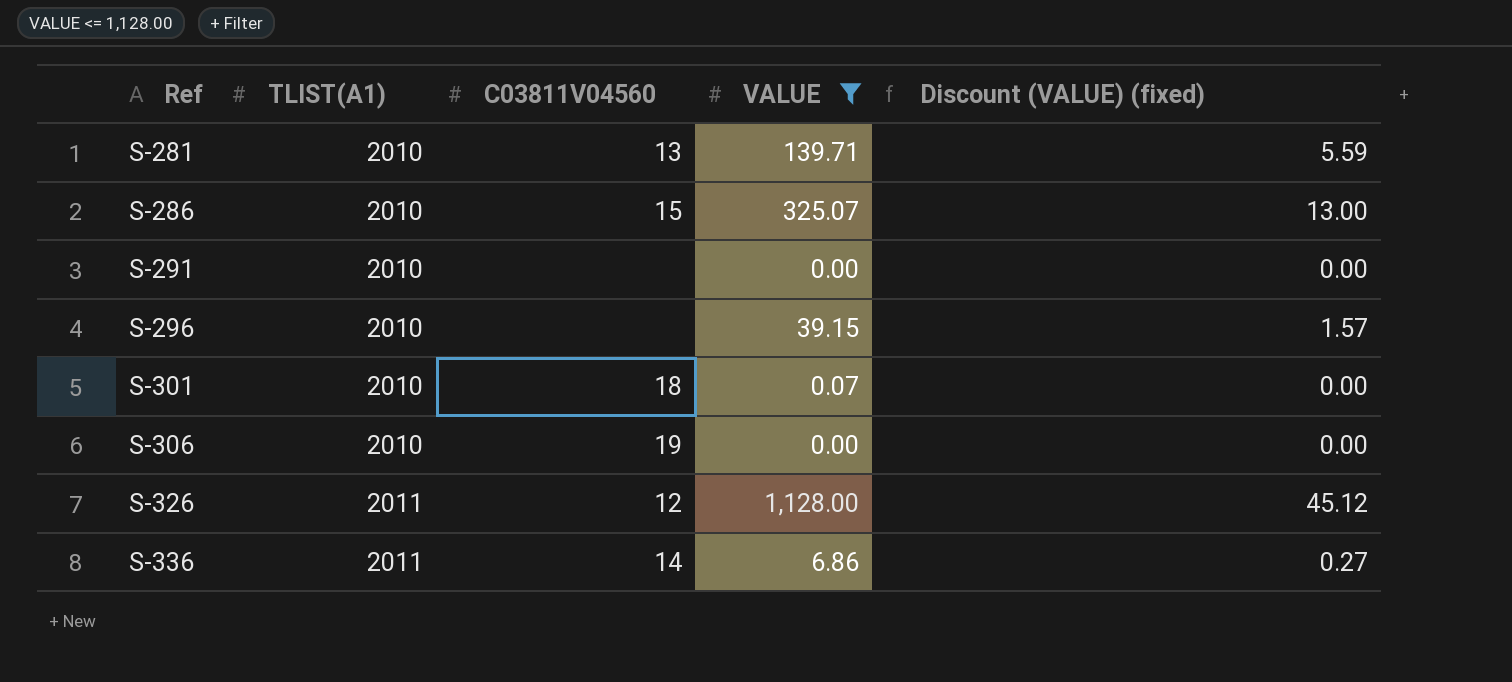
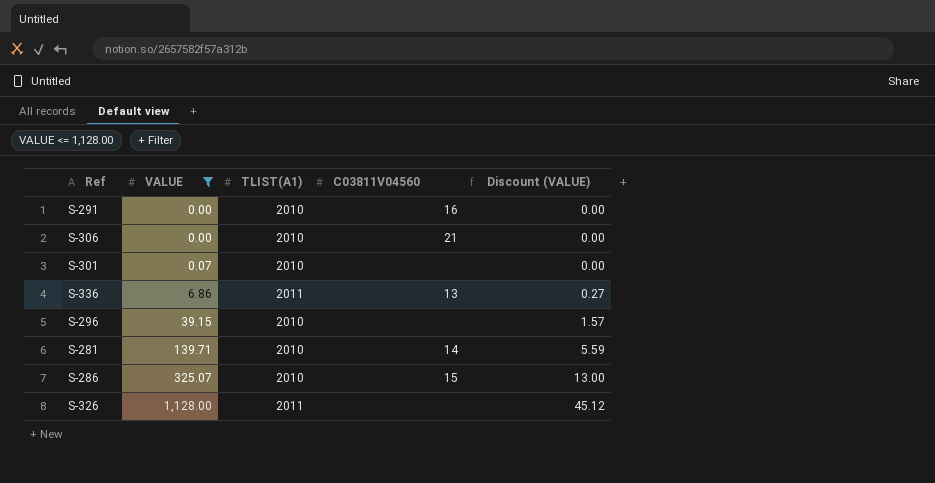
row order: Ref ascending -> VALUE ascending
column VALUE | position: 4 -> 2
column name: Discount (VALUE) (fixed) -> Discount (VALUE)
S-291 | C03811V04560: none -> 16
S-306 | C03811V04560: 19 -> 21
S-301 | C03811V04560: 18 -> none
S-336 | C03811V04560: 14 -> 13
S-281 | C03811V04560: 13 -> 14
S-326 | C03811V04560: 12 -> none

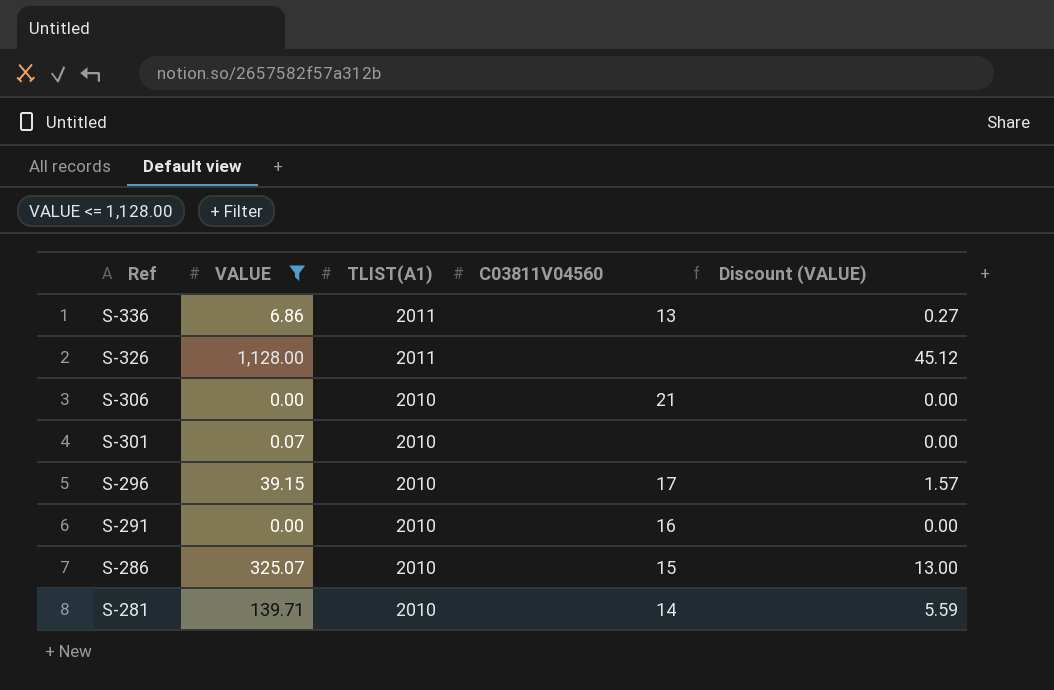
row order: VALUE ascending -> Ref descending
S-296 | C03811V04560: none -> 17

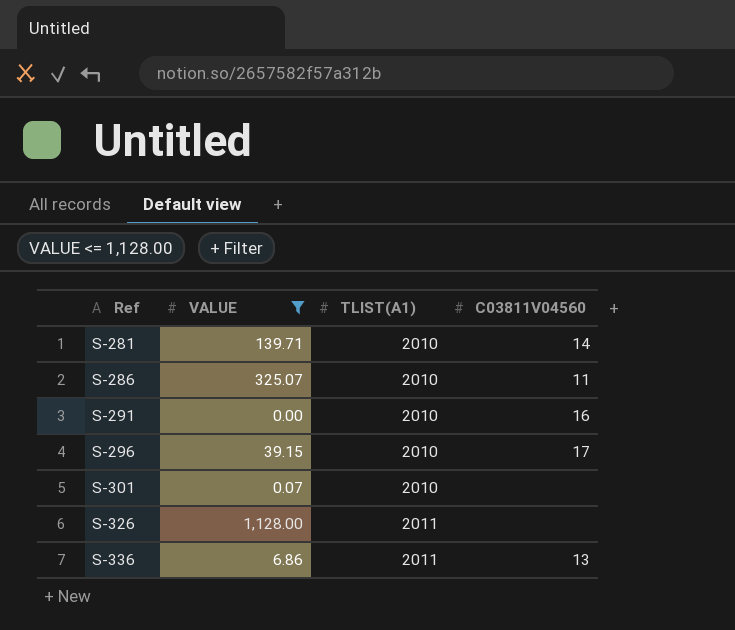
row order: Ref descending -> Ref ascending
column Discount (VALUE) | formula: [VALUE] * 0.04 -> none
row S-306: 0.00 | 2010 | 21 | 0.00 -> none
S-286 | C03811V04560: 15 -> 11

